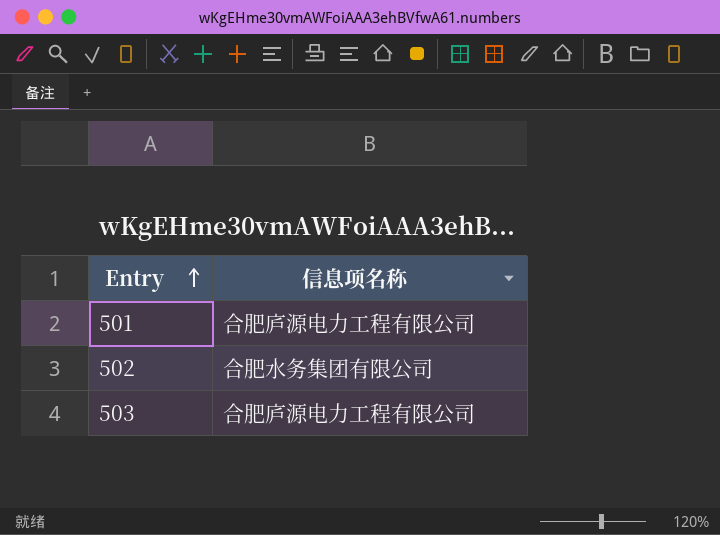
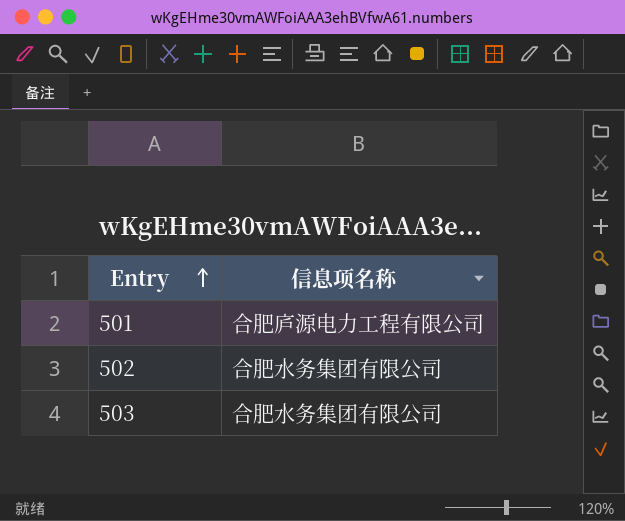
503 | 信息项名称: 合肥庐源电力工程有限公司 -> 合肥水务集团有限公司

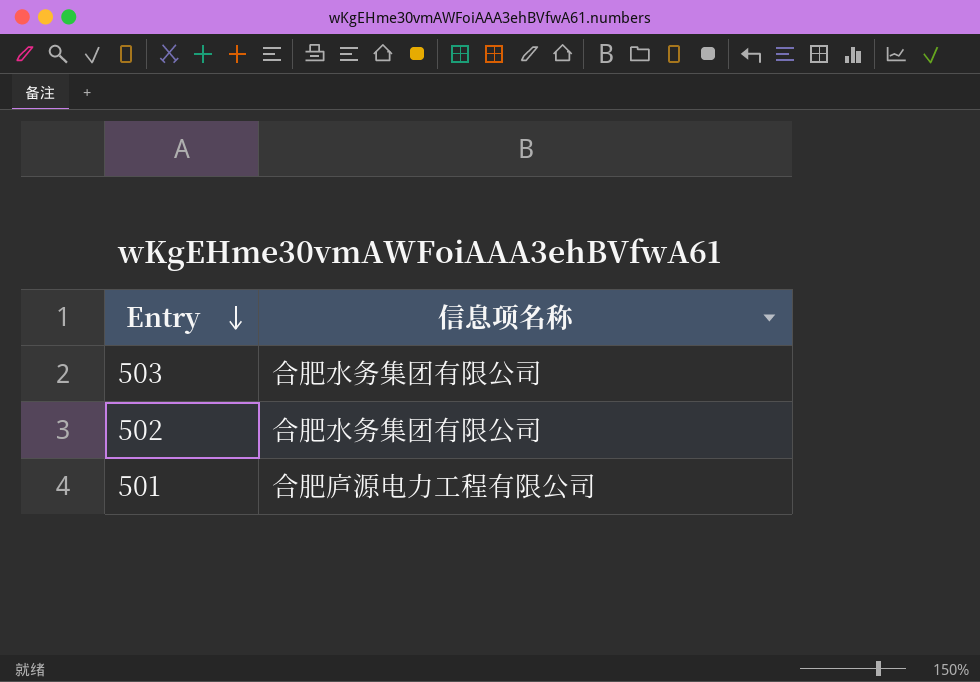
row order: Entry ascending -> Entry descending

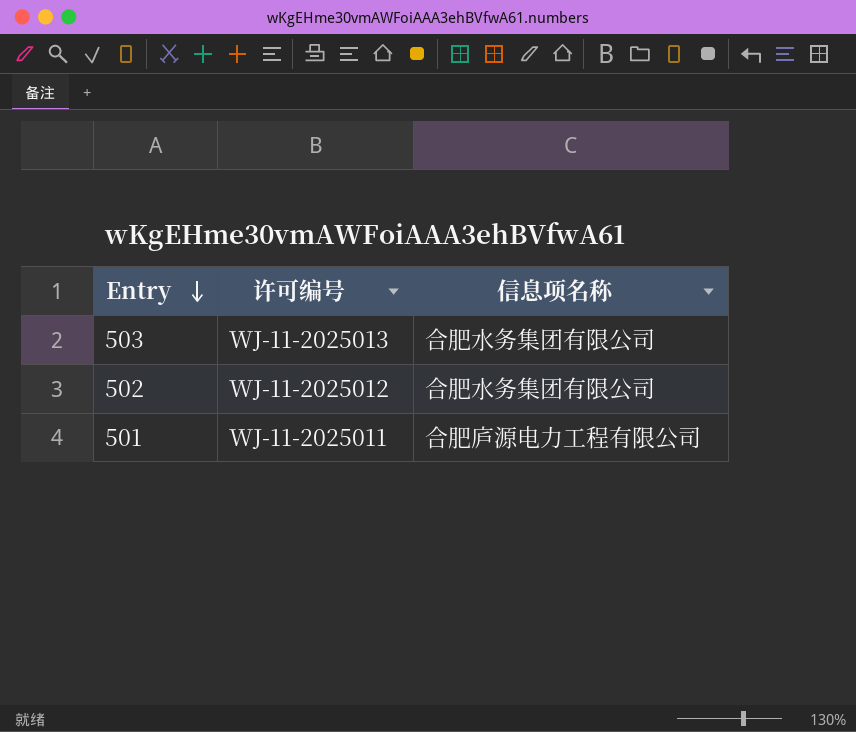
column 许可编号 | position: none -> 2

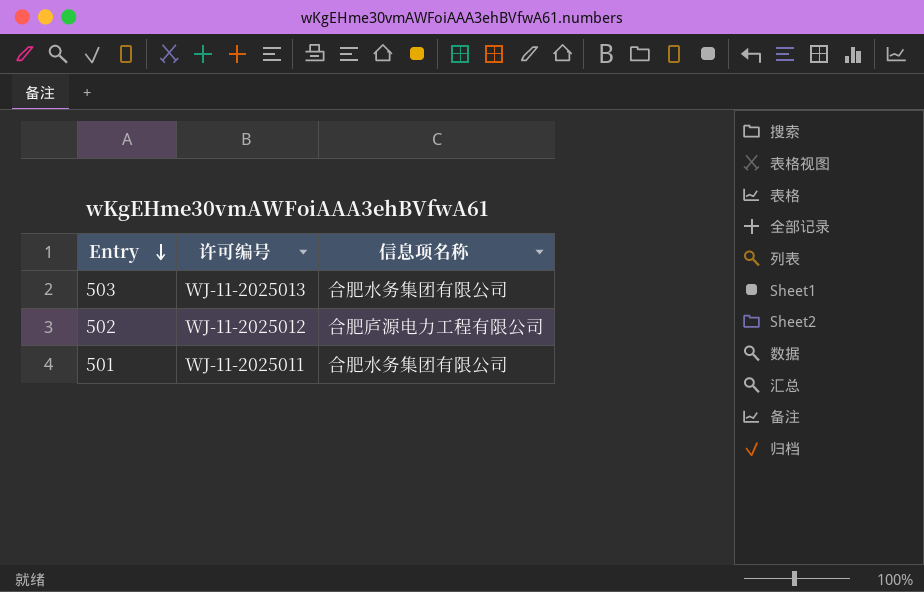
502 | 信息项名称: 合肥水务集团有限公司 -> 合肥庐源电力工程有限公司
501 | 信息项名称: 合肥庐源电力工程有限公司 -> 合肥水务集团有限公司

